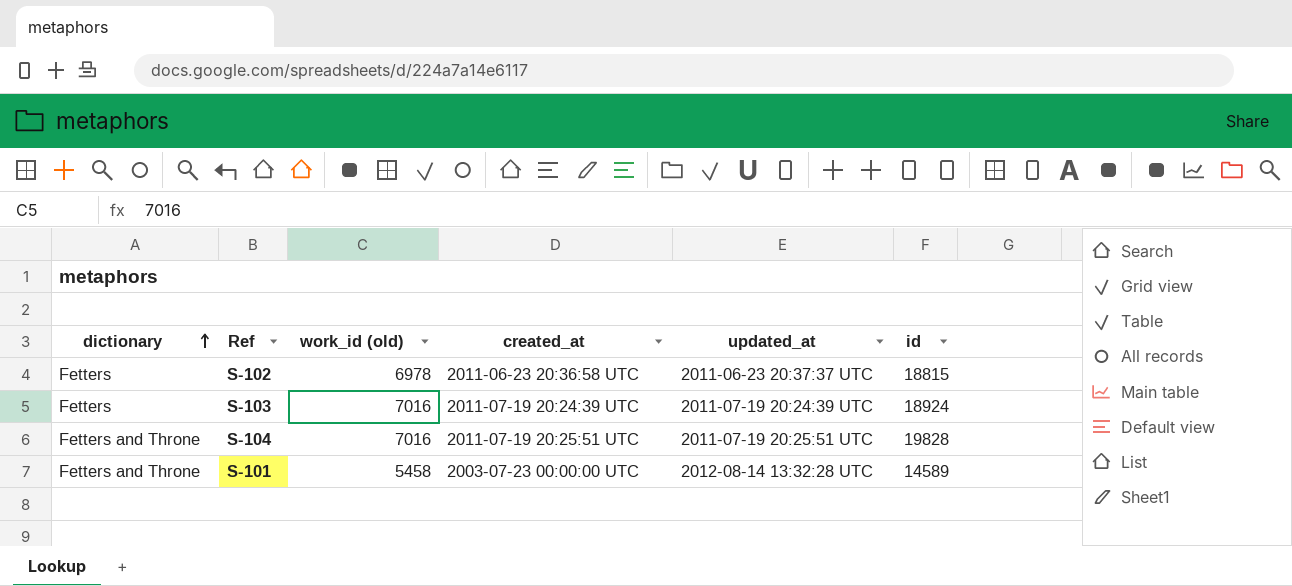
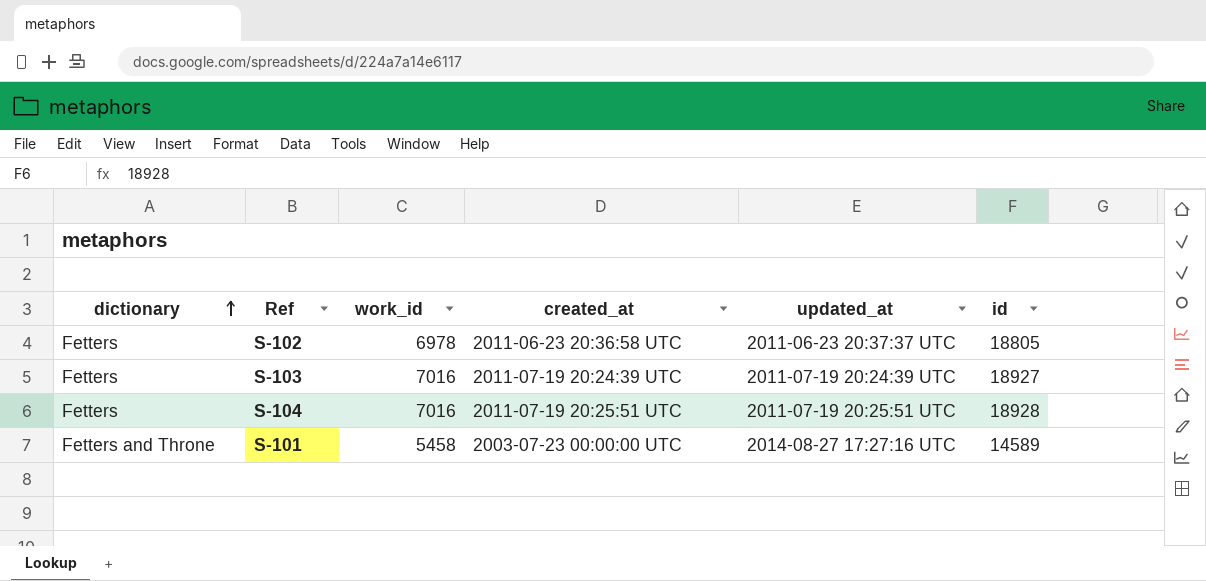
column name: work_id (old) -> work_id
S-102 | id: 18815 -> 18805
S-103 | id: 18924 -> 18927
S-104 | dictionary: Fetters and Throne -> Fetters
S-104 | id: 19828 -> 18928
S-101 | updated_at: 2012-08-14 13:32:28 UTC -> 2014-08-27 17:27:16 UTC

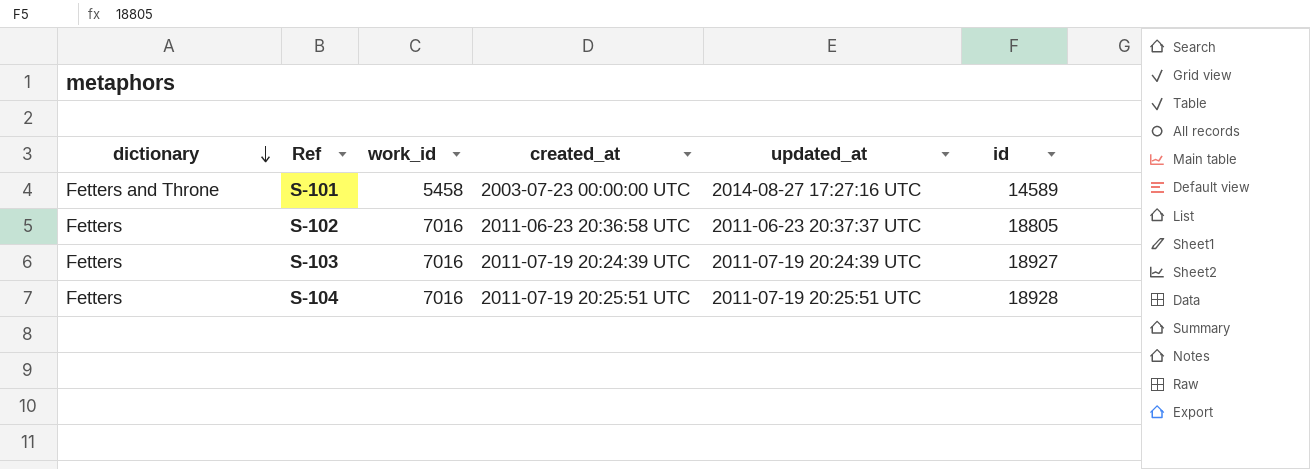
row order: dictionary ascending -> dictionary descending
S-102 | work_id: 6978 -> 7016

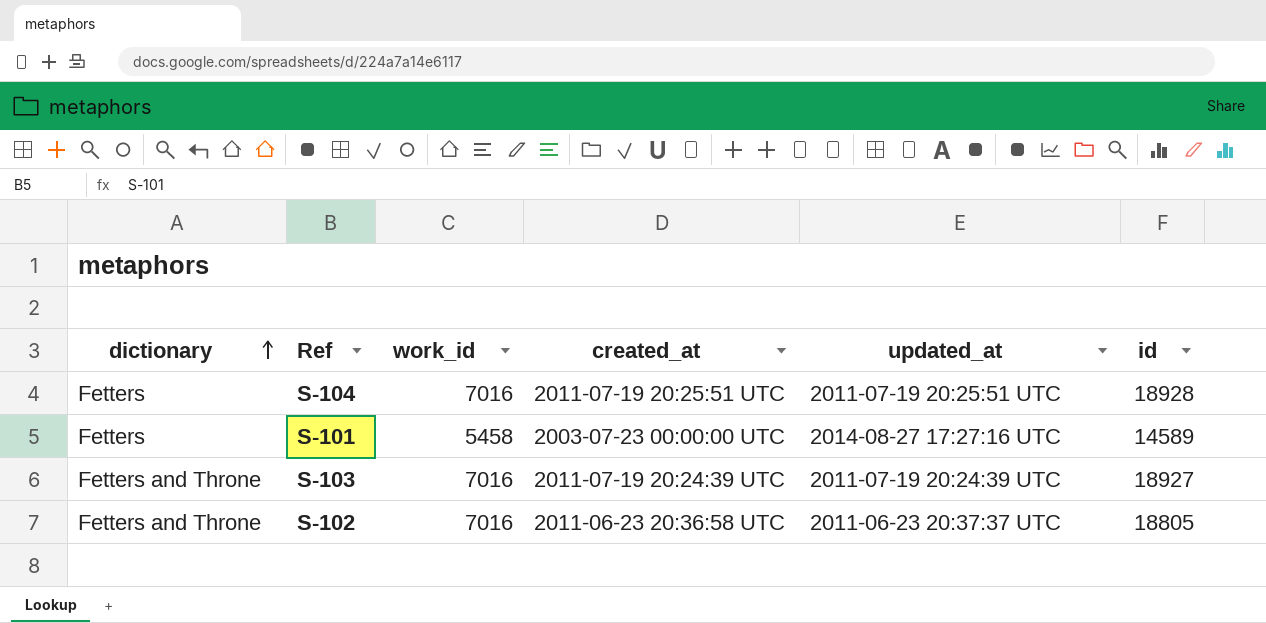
row order: dictionary descending -> dictionary ascending
S-101 | dictionary: Fetters and Throne -> Fetters
S-103 | dictionary: Fetters -> Fetters and Throne
S-102 | dictionary: Fetters -> Fetters and Throne

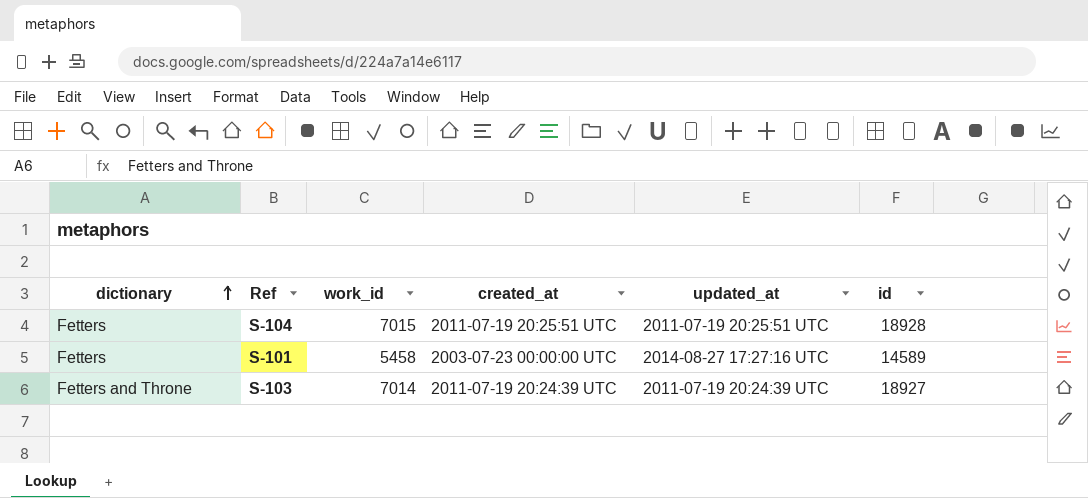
row S-102: Fetters and Throne | 7016 | 2011-06-23 20:36:58 UTC | 2011-06-23 20:37:37 UTC | 18805 -> none
S-104 | work_id: 7016 -> 7015
S-103 | work_id: 7016 -> 7014

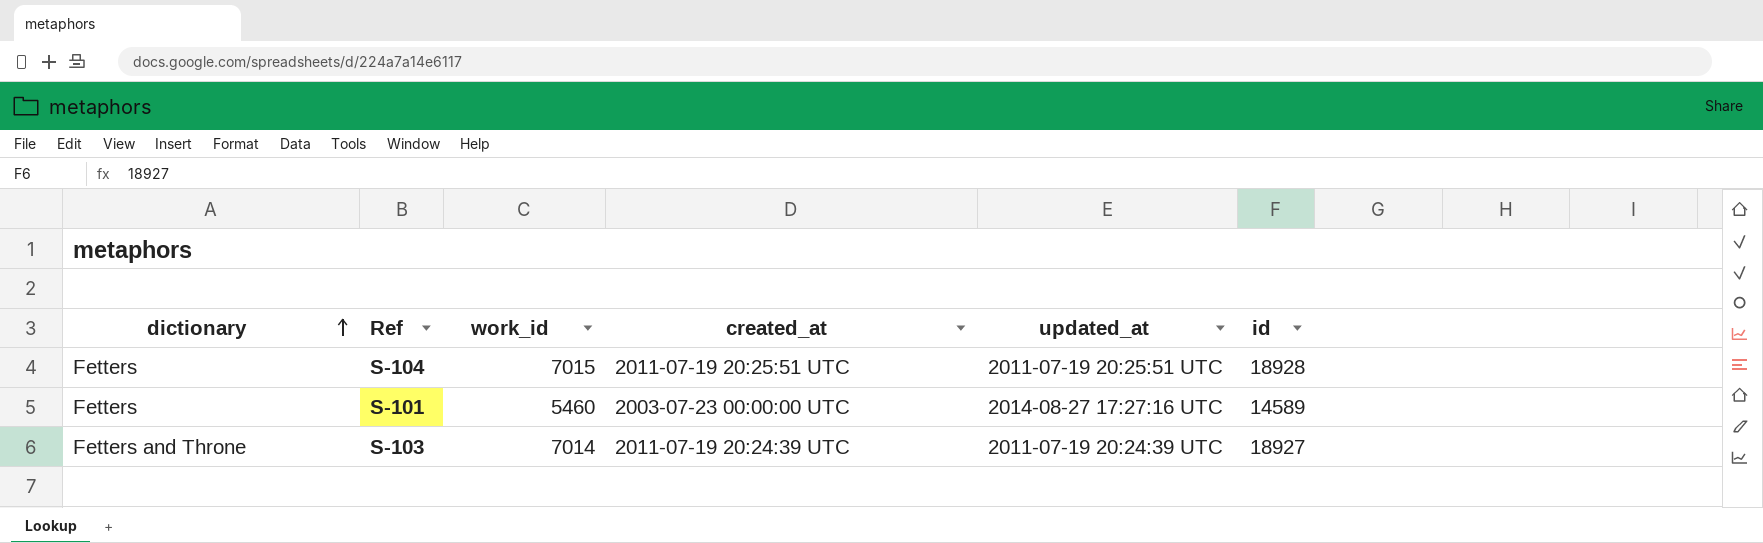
S-101 | work_id: 5458 -> 5460

